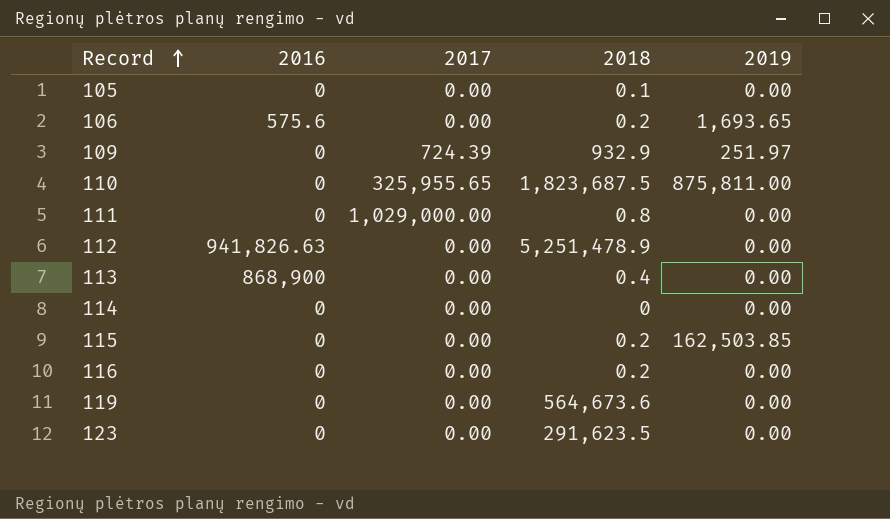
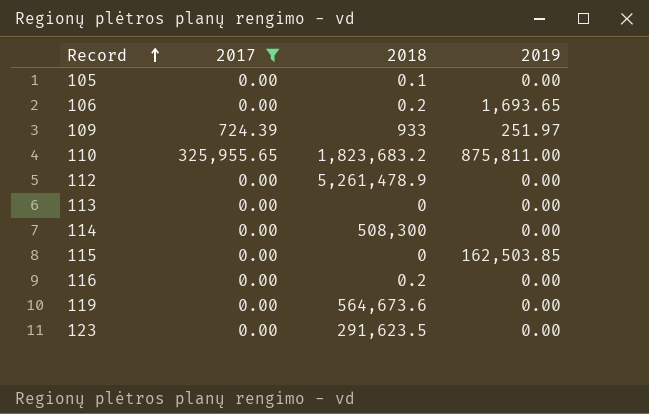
filter: none -> 2017 != 1,029,000.00
column 2016 | position: 2 -> none
109 | 2018: 932.9 -> 933
110 | 2018: 1,823,687.5 -> 1,823,683.2
112 | 2018: 5,251,478.9 -> 5,261,478.9
113 | 2018: 0.4 -> 0
114 | 2018: 0 -> 508,300
115 | 2018: 0.2 -> 0

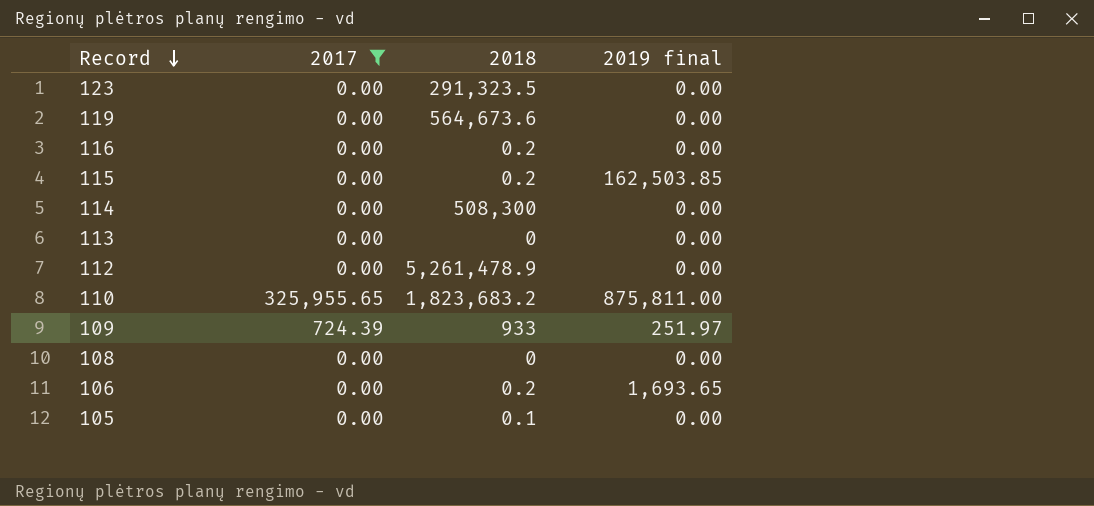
row order: Record ascending -> Record descending
column name: 2019 -> 2019 final
123 | 2018: 291,623.5 -> 291,323.5
115 | 2018: 0 -> 0.2
row 108: none -> 0.00 | 0 | 0.00

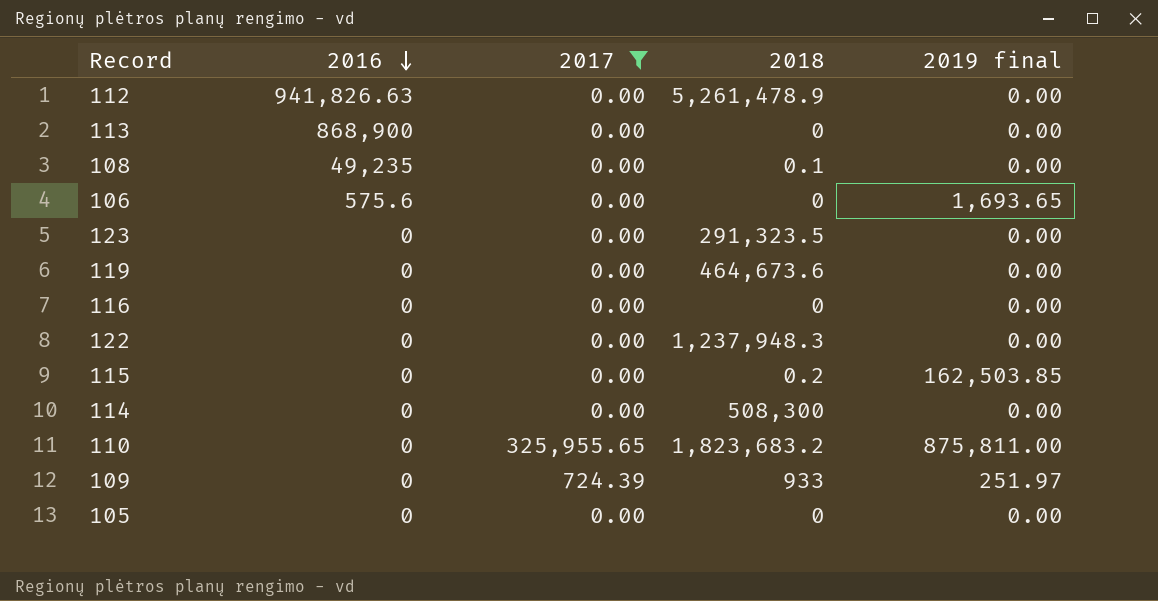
row order: Record descending -> 2016 descending
column 2016 | position: none -> 2
108 | 2018: 0 -> 0.1
106 | 2018: 0.2 -> 0
119 | 2018: 564,673.6 -> 464,673.6
116 | 2018: 0.2 -> 0
row 122: none -> 0 | 0.00 | 1,237,948.3 | 0.00
105 | 2018: 0.1 -> 0

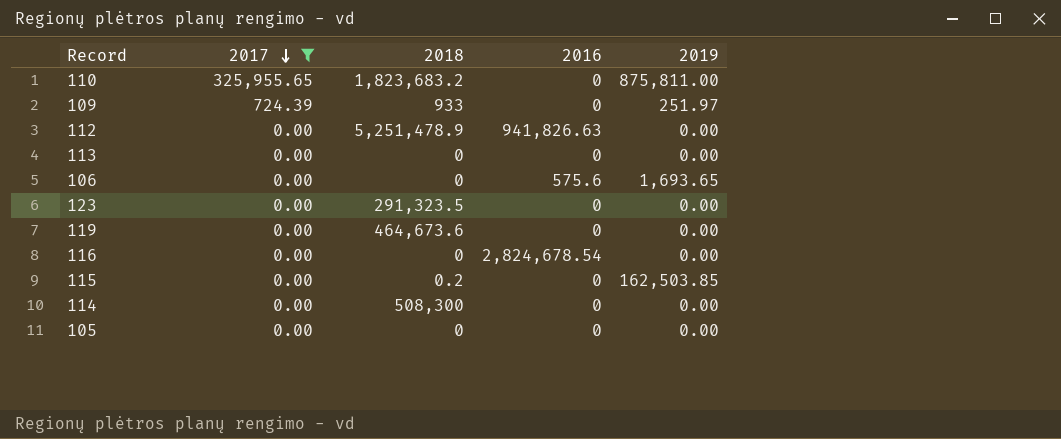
row order: 2016 descending -> 2017 descending
column 2016 | position: 2 -> 4
column name: 2019 final -> 2019
row 108: 49,235 | 0.00 | 0.1 | 0.00 -> none
row 122: 0 | 0.00 | 1,237,948.3 | 0.00 -> none
112 | 2018: 5,261,478.9 -> 5,251,478.9
113 | 2016: 868,900 -> 0
116 | 2016: 0 -> 2,824,678.54

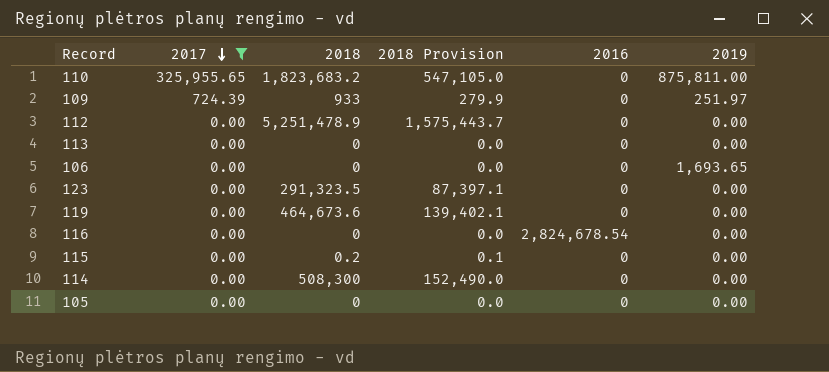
column 2018 Provision | formula: none -> [2018] * 0.3
112 | 2016: 941,826.63 -> 0
106 | 2016: 575.6 -> 0
115 | 2019: 162,503.85 -> 0.00

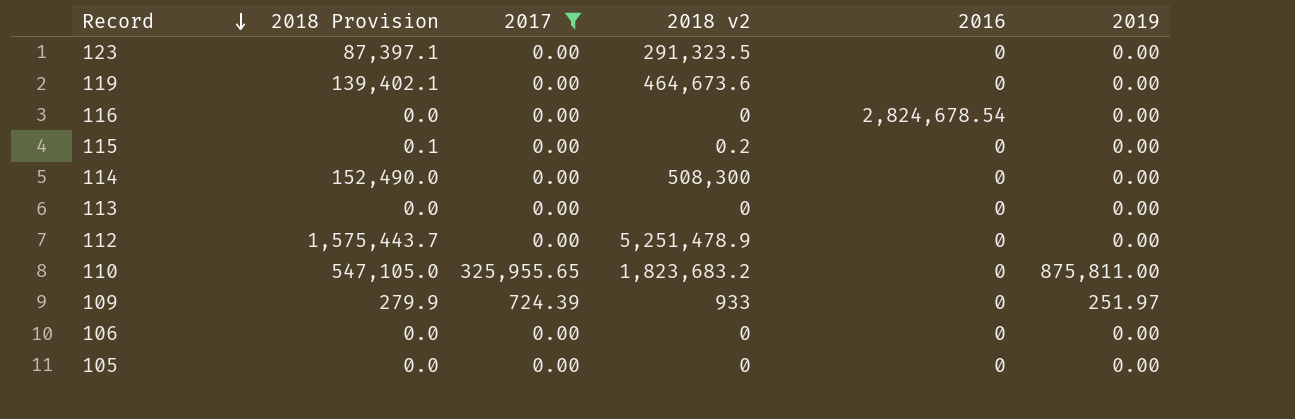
row order: 2017 descending -> Record descending
column 2018 Provision | position: 4 -> 2
column name: 2018 -> 2018 v2
106 | 2019: 1,693.65 -> 0.00

